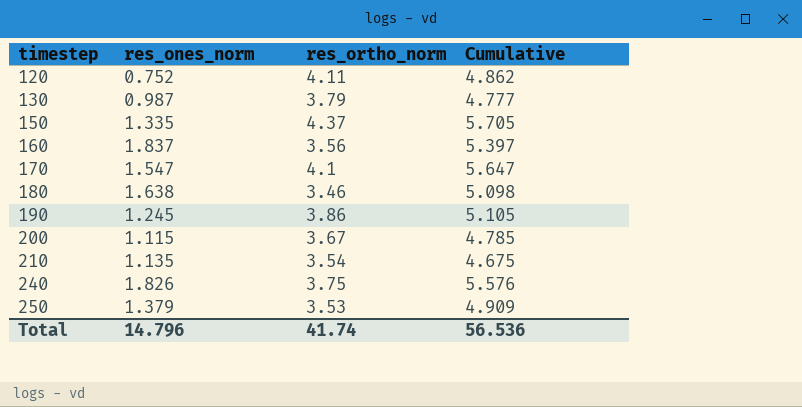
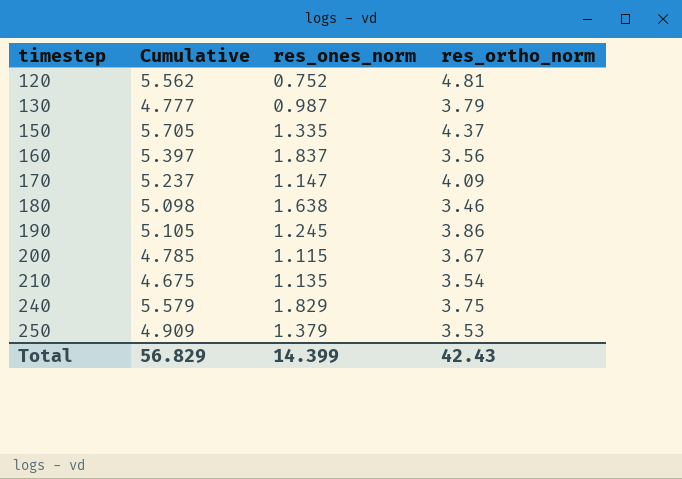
column Cumulative | position: 4 -> 2
120 | Cumulative: 4.862 -> 5.562
120 | res_ortho_norm: 4.11 -> 4.81
170 | Cumulative: 5.647 -> 5.237
170 | res_ones_norm: 1.547 -> 1.147
170 | res_ortho_norm: 4.1 -> 4.09
240 | Cumulative: 5.576 -> 5.579
240 | res_ones_norm: 1.826 -> 1.829
Total | Cumulative: 56.536 -> 56.829
Total | res_ones_norm: 14.796 -> 14.399
Total | res_ortho_norm: 41.74 -> 42.43

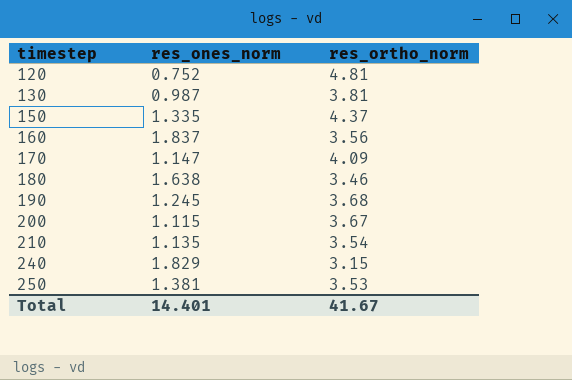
column Cumulative | formula: [res_ones_norm] + [res_ortho_norm] -> none
130 | res_ortho_norm: 3.79 -> 3.81
190 | res_ortho_norm: 3.86 -> 3.68
240 | res_ortho_norm: 3.75 -> 3.15
250 | res_ones_norm: 1.379 -> 1.381
Total | res_ones_norm: 14.399 -> 14.401
Total | res_ortho_norm: 42.43 -> 41.67

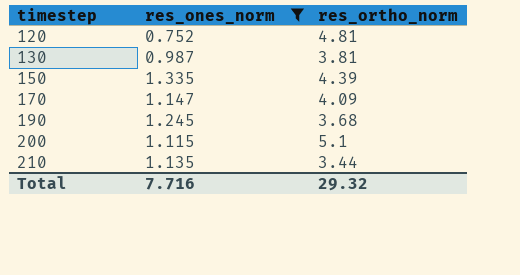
filter: none -> res_ones_norm <= 1.335
150 | res_ortho_norm: 4.37 -> 4.39
200 | res_ortho_norm: 3.67 -> 5.1
210 | res_ortho_norm: 3.54 -> 3.44
Total | res_ones_norm: 14.401 -> 7.716
Total | res_ortho_norm: 41.67 -> 29.32

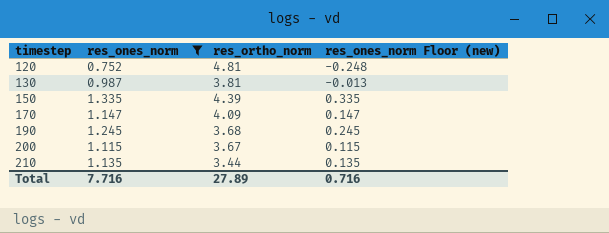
column res_ones_norm Floor (new) | formula: none -> [res_ones_norm] - 1
200 | res_ortho_norm: 5.1 -> 3.67
Total | res_ortho_norm: 29.32 -> 27.89

